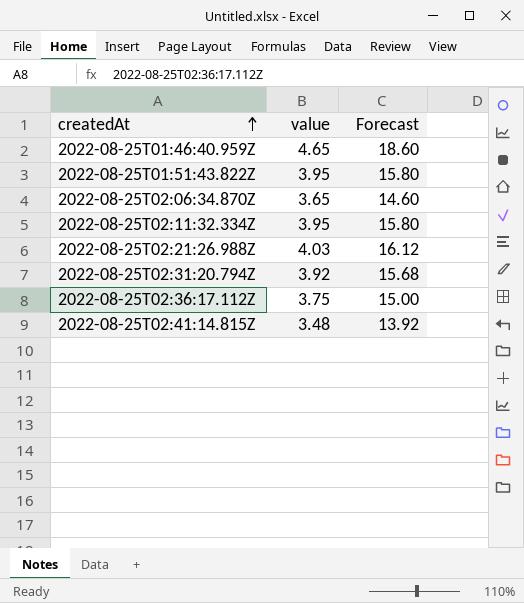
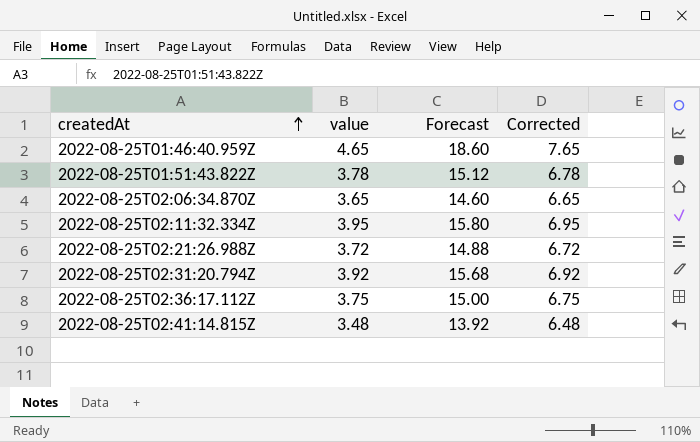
column Corrected | formula: none -> [value] + 3
2022-08-25T01:51:43.822Z | value: 3.95 -> 3.78
2022-08-25T01:51:43.822Z | Forecast: 15.80 -> 15.12
2022-08-25T02:21:26.988Z | value: 4.03 -> 3.72
2022-08-25T02:21:26.988Z | Forecast: 16.12 -> 14.88

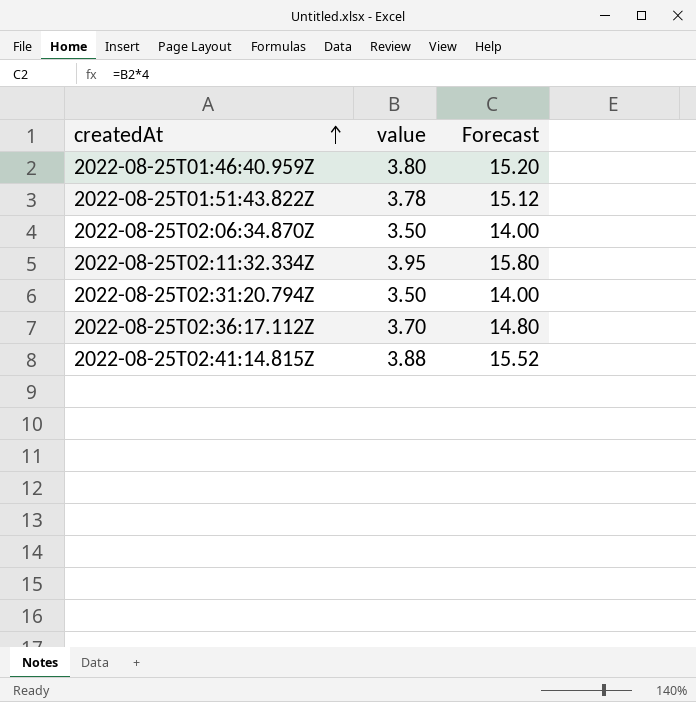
column Corrected | formula: [value] + 3 -> none
row 2022-08-25T02:21:26.988Z: 3.72 | 14.88 | 6.72 -> none
2022-08-25T01:46:40.959Z | value: 4.65 -> 3.80
2022-08-25T01:46:40.959Z | Forecast: 18.60 -> 15.20
2022-08-25T02:06:34.870Z | value: 3.65 -> 3.50
2022-08-25T02:06:34.870Z | Forecast: 14.60 -> 14.00
2022-08-25T02:31:20.794Z | value: 3.92 -> 3.50
2022-08-25T02:31:20.794Z | Forecast: 15.68 -> 14.00
2022-08-25T02:36:17.112Z | value: 3.75 -> 3.70
2022-08-25T02:36:17.112Z | Forecast: 15.00 -> 14.80
2022-08-25T02:41:14.815Z | value: 3.48 -> 3.88
2022-08-25T02:41:14.815Z | Forecast: 13.92 -> 15.52

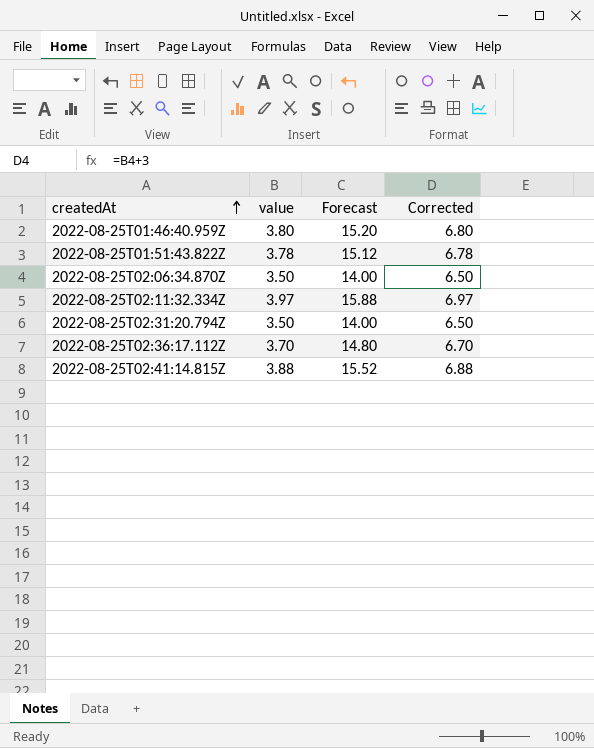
column Corrected | formula: none -> [value] + 3
2022-08-25T02:11:32.334Z | value: 3.95 -> 3.97
2022-08-25T02:11:32.334Z | Forecast: 15.80 -> 15.88

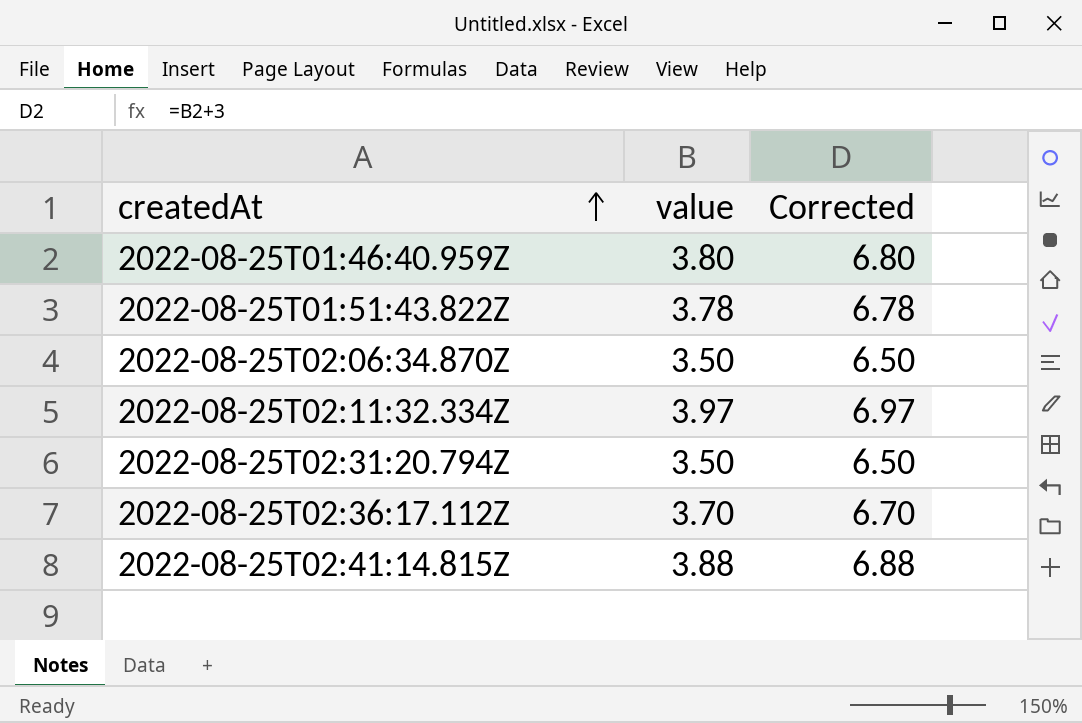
column Forecast | formula: [value] * 4 -> none

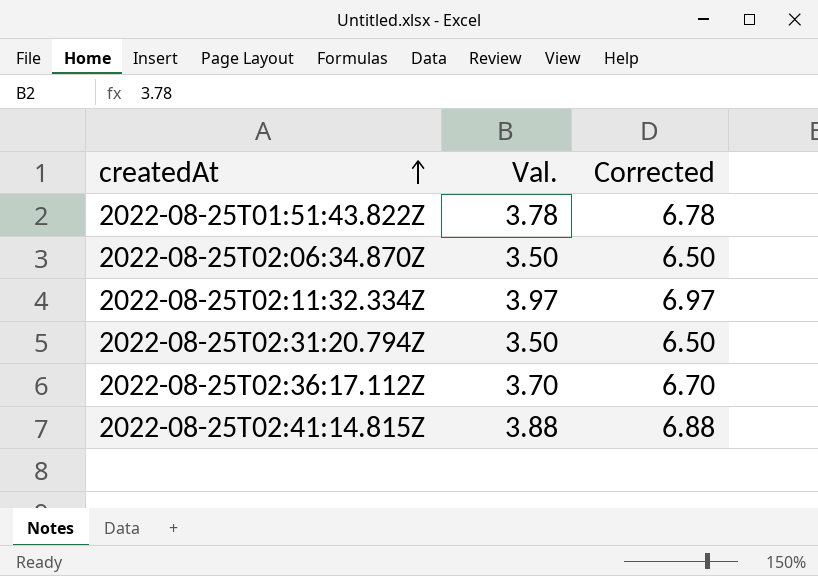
column name: value -> Val.
row 2022-08-25T01:46:40.959Z: 3.80 | 6.80 -> none

